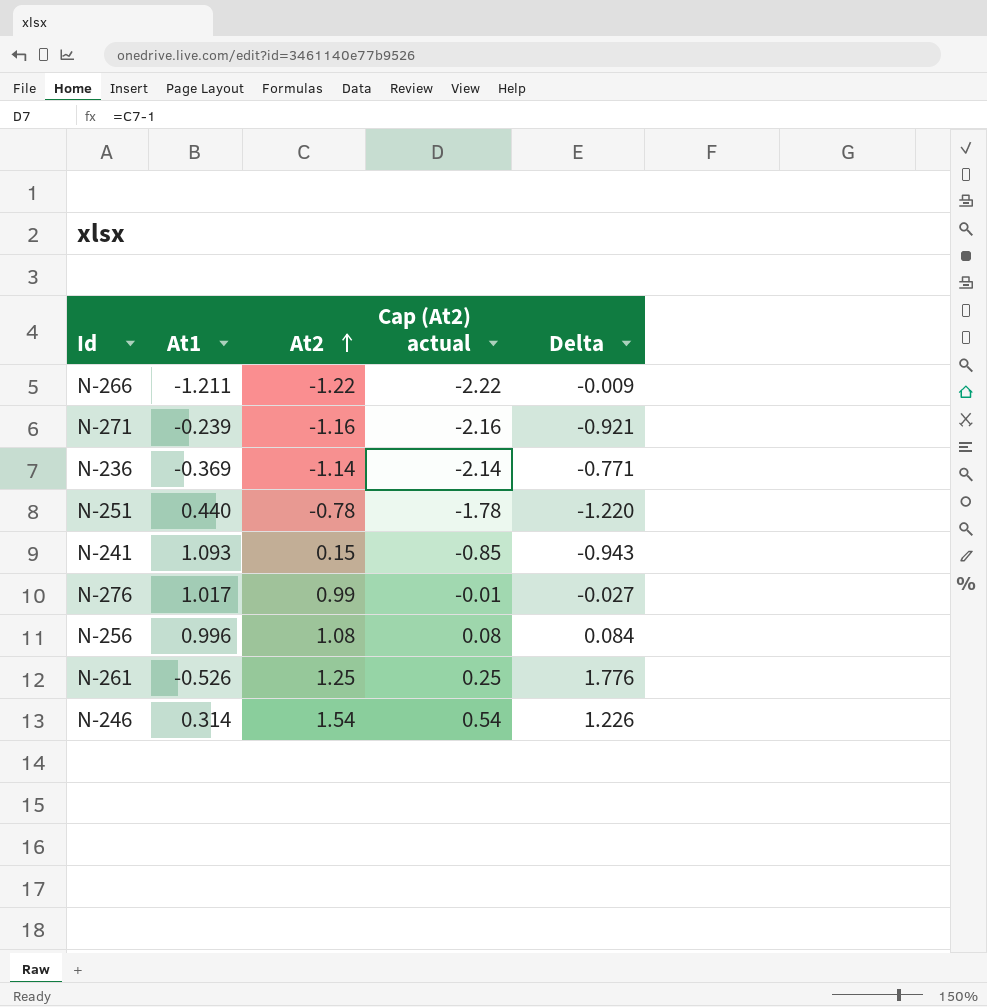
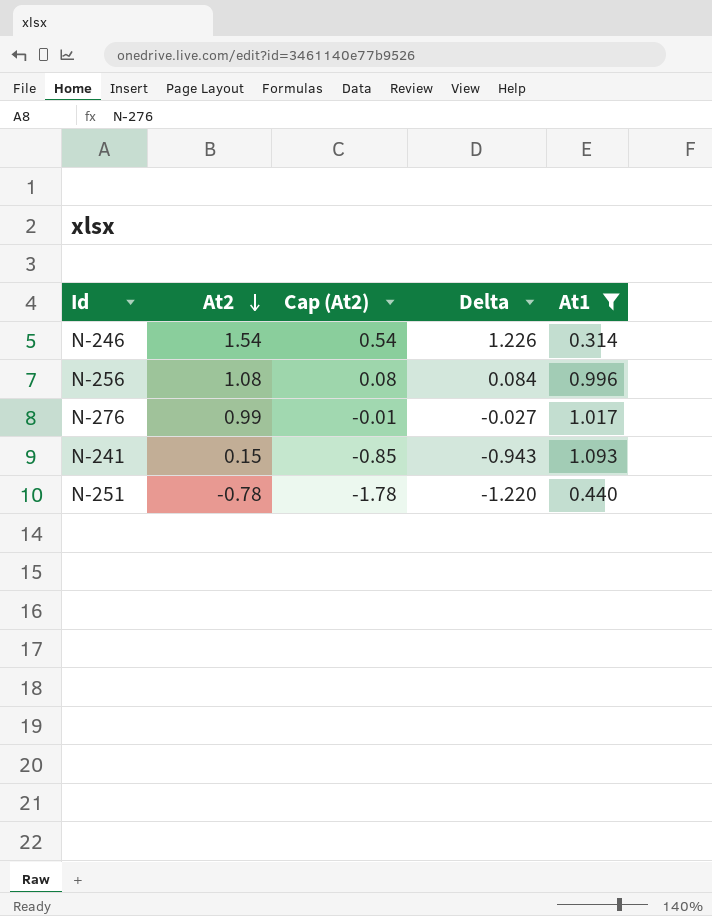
filter: none -> At1 >= 0.314
row order: At2 ascending -> At2 descending
column name: Cap (At2) actual -> Cap (At2)
column At1 | position: 2 -> 5

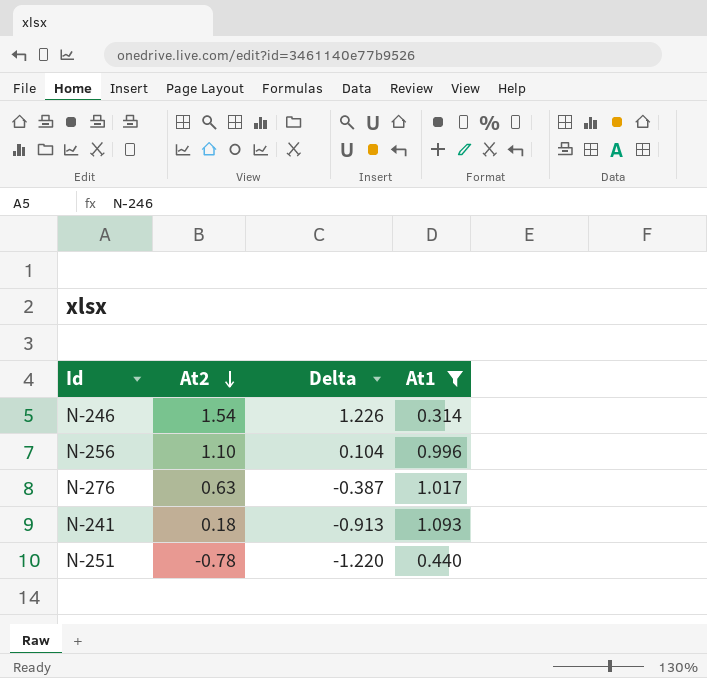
column Cap (At2) | formula: [At2] - 1 -> none
N-256 | At2: 1.08 -> 1.10
N-256 | Delta: 0.084 -> 0.104
N-276 | At2: 0.99 -> 0.63
N-276 | Delta: -0.027 -> -0.387
N-241 | At2: 0.15 -> 0.18
N-241 | Delta: -0.943 -> -0.913

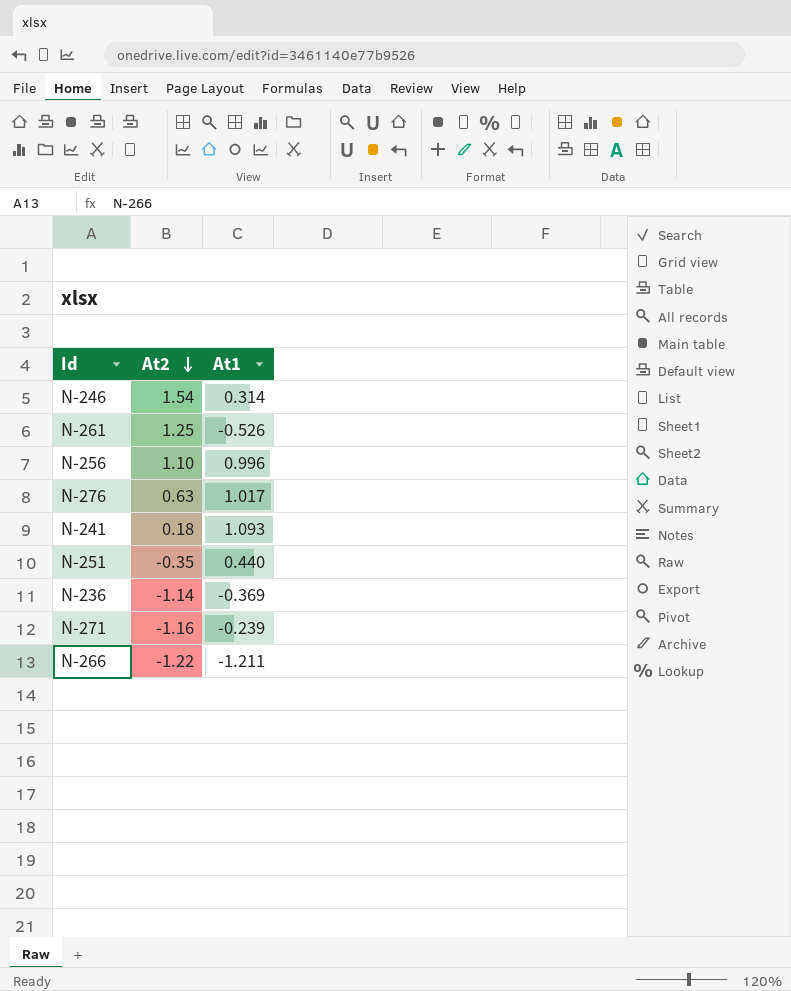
filter: At1 >= 0.314 -> none
column Delta | formula: [At2] - [At1] -> none
N-251 | At2: -0.78 -> -0.35

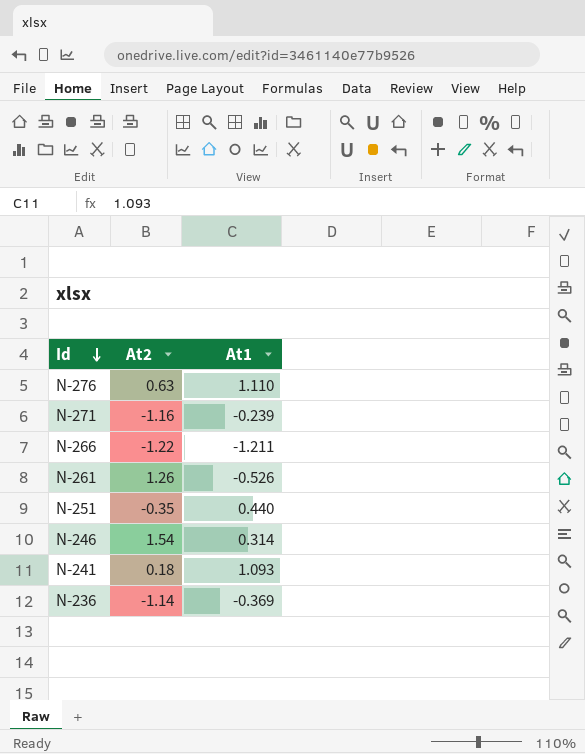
row order: At2 descending -> Id descending
row N-256: 1.10 | 0.996 -> none
N-276 | At1: 1.017 -> 1.110
N-261 | At2: 1.25 -> 1.26

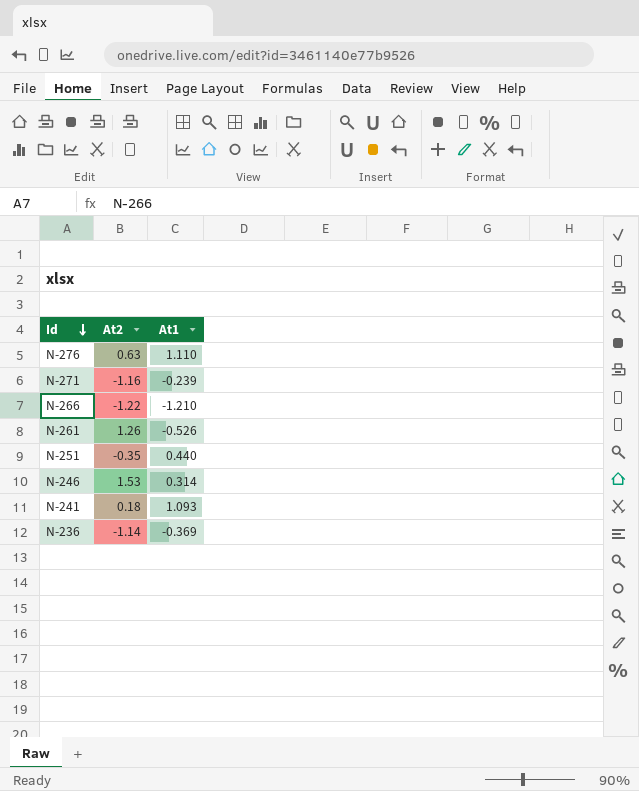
N-266 | At1: -1.211 -> -1.210
N-246 | At2: 1.54 -> 1.53

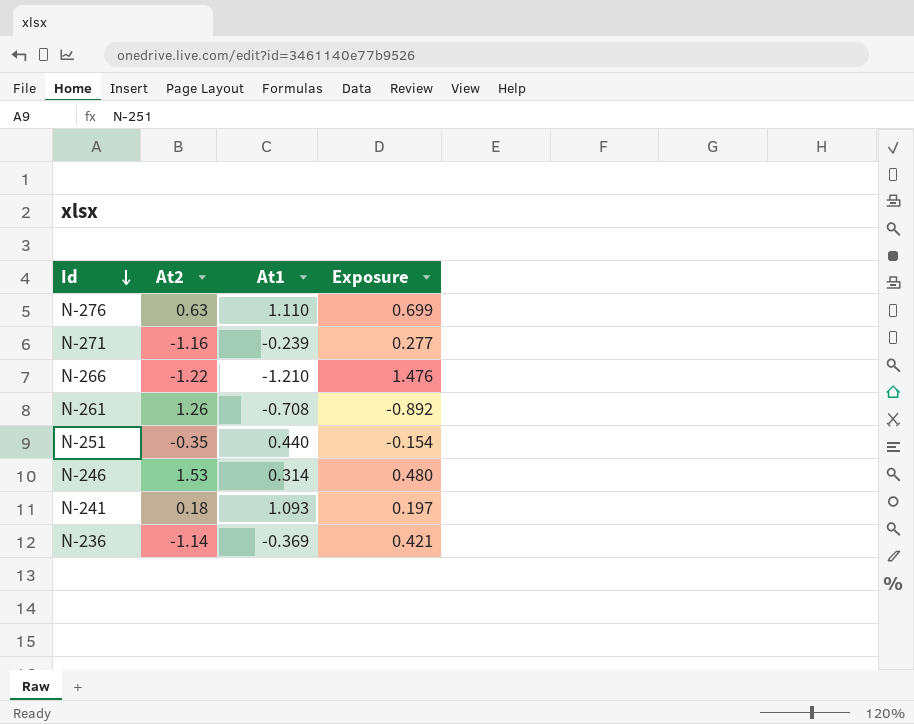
column Exposure | formula: none -> [At2] * [At1]
N-261 | At1: -0.526 -> -0.708

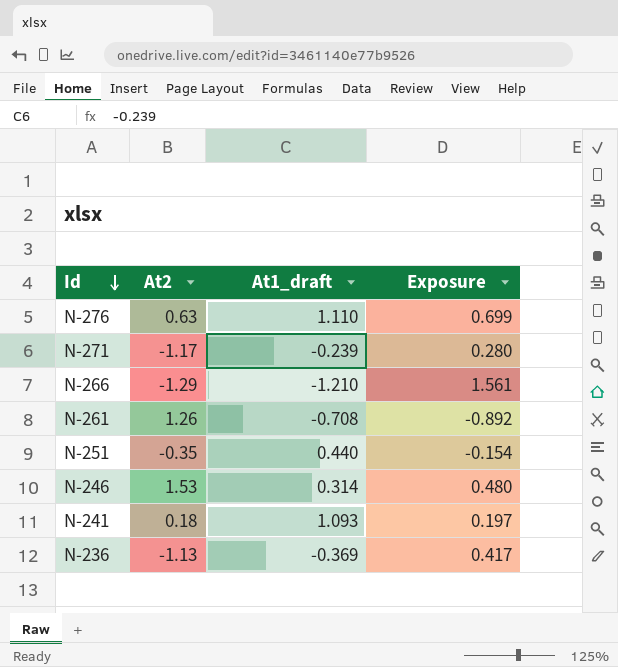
column name: At1 -> At1_draft
N-271 | At2: -1.16 -> -1.17
N-271 | Exposure: 0.277 -> 0.280
N-266 | At2: -1.22 -> -1.29
N-266 | Exposure: 1.476 -> 1.561
N-236 | At2: -1.14 -> -1.13
N-236 | Exposure: 0.421 -> 0.417

